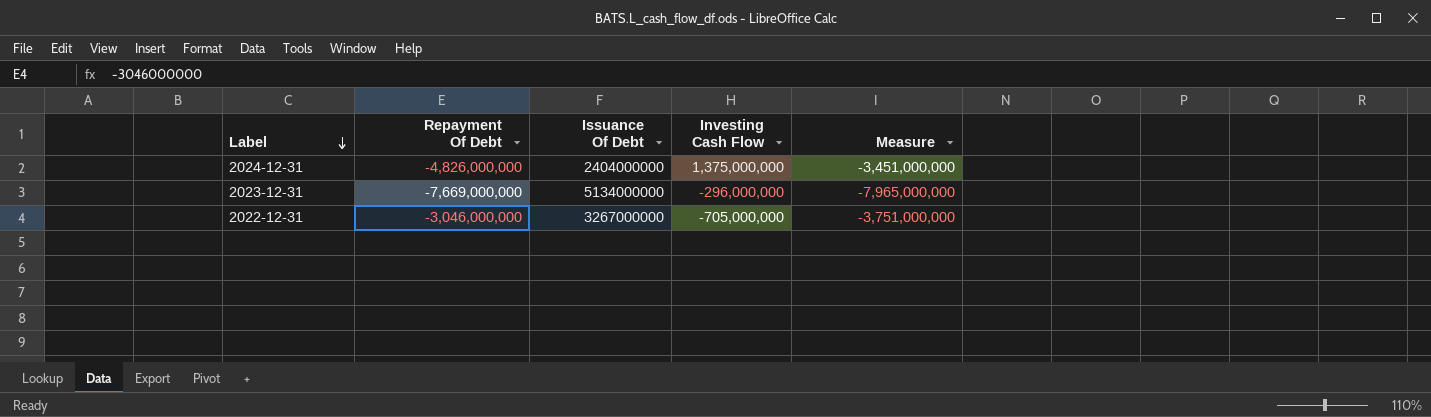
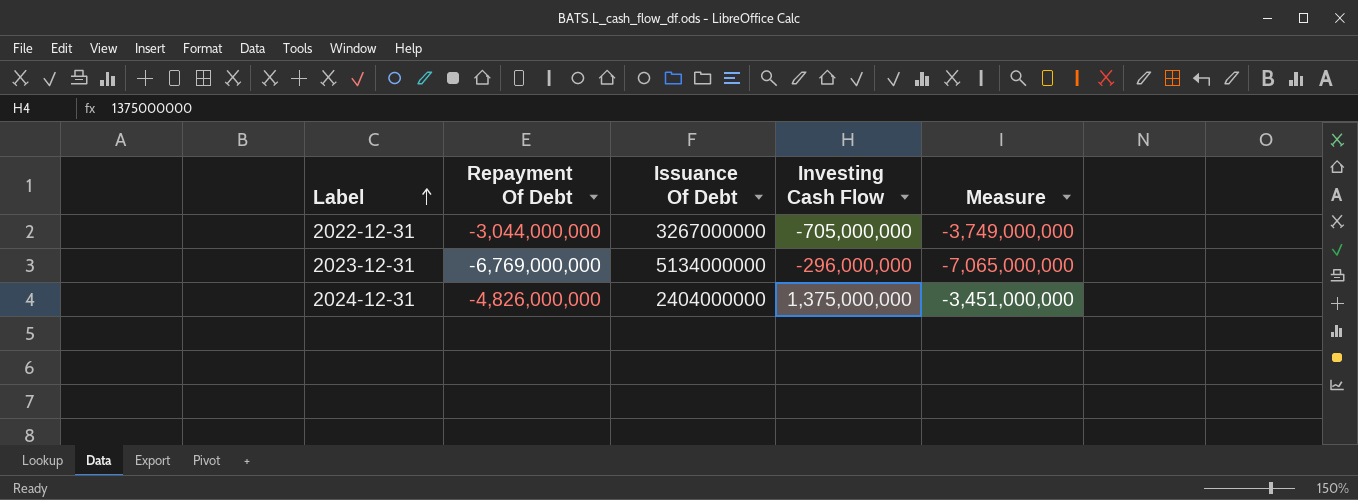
row order: Label descending -> Label ascending
2022-12-31 | Repayment Of Debt: -3,046,000,000 -> -3,044,000,000
2022-12-31 | Measure: -3,751,000,000 -> -3,749,000,000
2023-12-31 | Repayment Of Debt: -7,669,000,000 -> -6,769,000,000
2023-12-31 | Measure: -7,965,000,000 -> -7,065,000,000

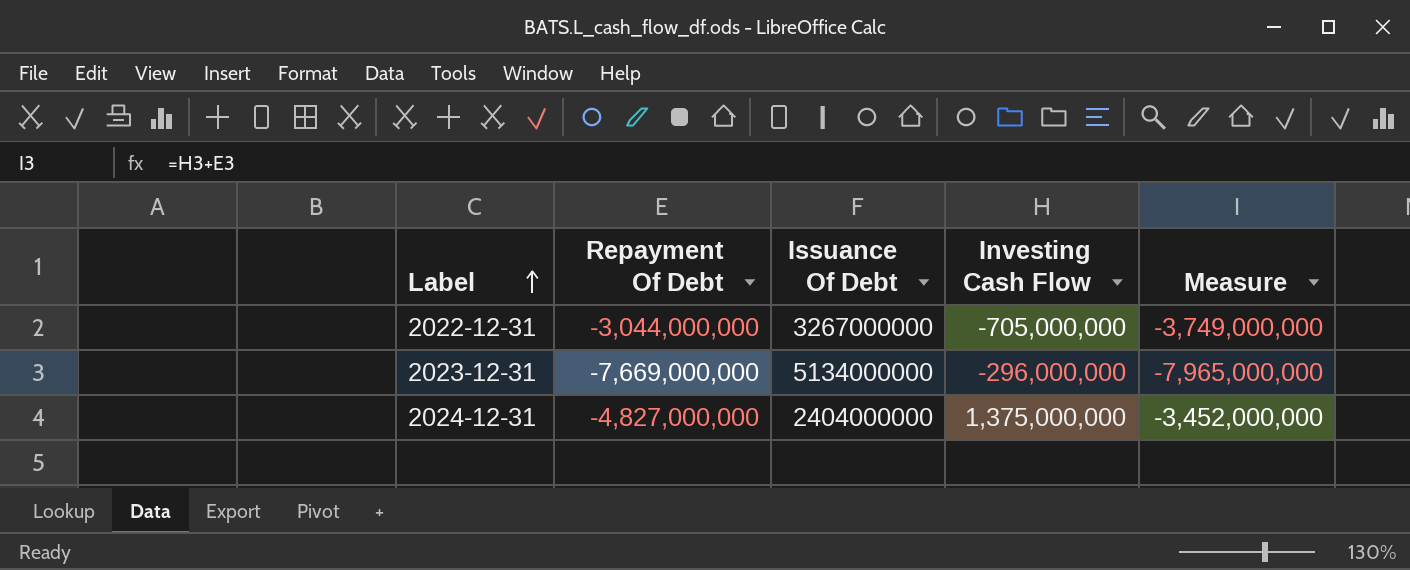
2023-12-31 | Repayment Of Debt: -6,769,000,000 -> -7,669,000,000
2023-12-31 | Measure: -7,065,000,000 -> -7,965,000,000
2024-12-31 | Repayment Of Debt: -4,826,000,000 -> -4,827,000,000
2024-12-31 | Measure: -3,451,000,000 -> -3,452,000,000

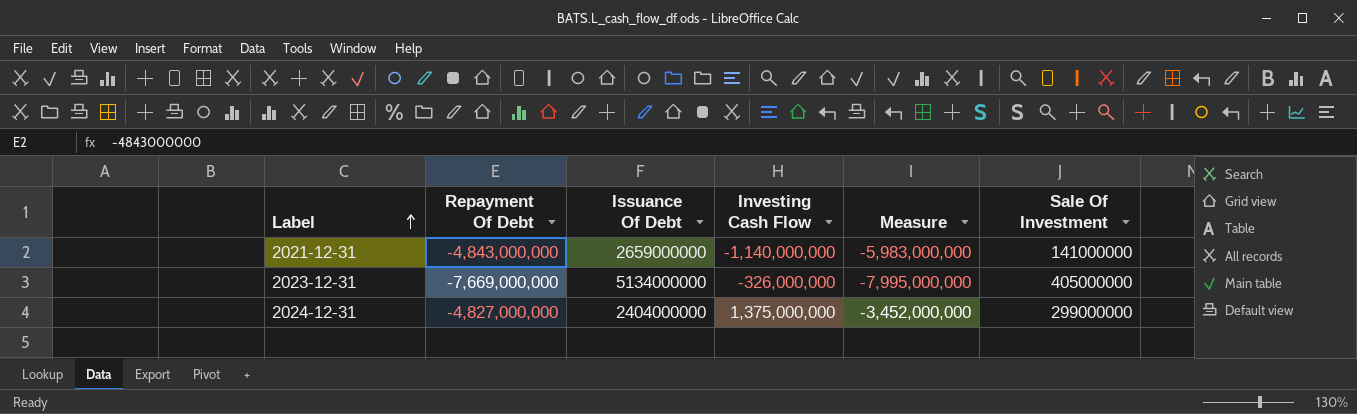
column Sale Of Investment | position: none -> 6
row 2022-12-31: -3,044,000,000 | 3267000000 | -705,000,000 | -3,749,000,000 -> none
row 2021-12-31: none -> -4,843,000,000 | 2659000000 | -1,140,000,000 | -5,983,000,000 | 141000000
2023-12-31 | Investing Cash Flow: -296,000,000 -> -326,000,000
2023-12-31 | Measure: -7,965,000,000 -> -7,995,000,000

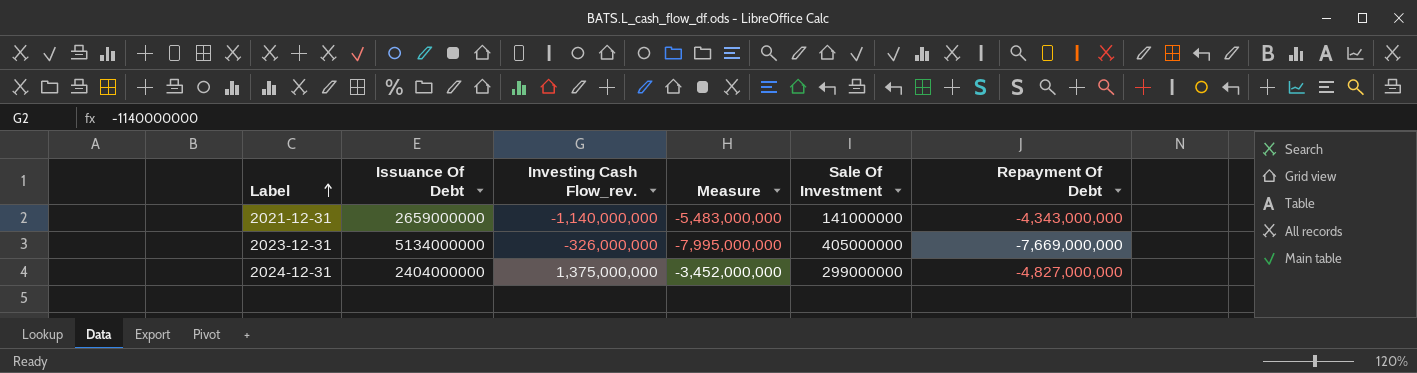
column name: Investing Cash Flow -> Investing Cash Flow_rev.
column Repayment Of Debt | position: 2 -> 6
2021-12-31 | Measure: -5,983,000,000 -> -5,483,000,000
2021-12-31 | Repayment Of Debt: -4,843,000,000 -> -4,343,000,000

